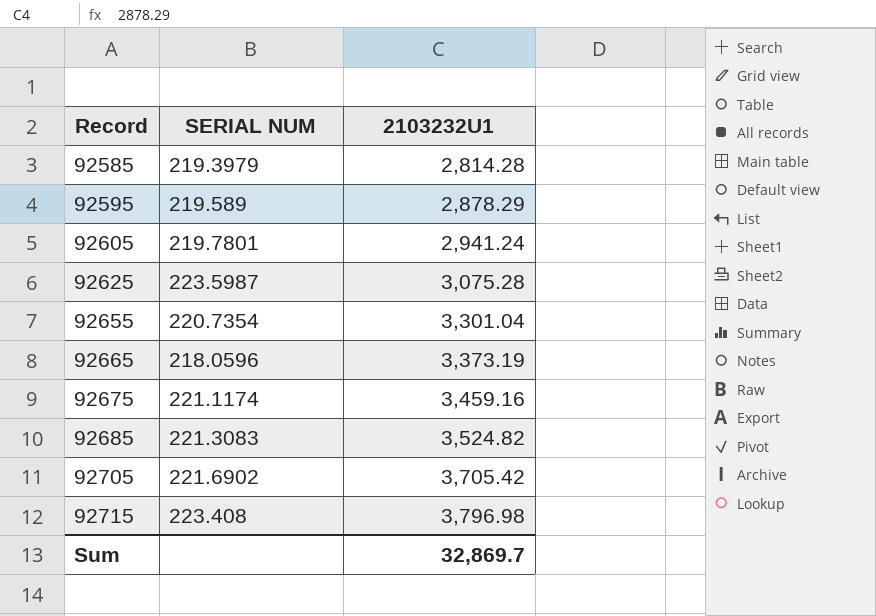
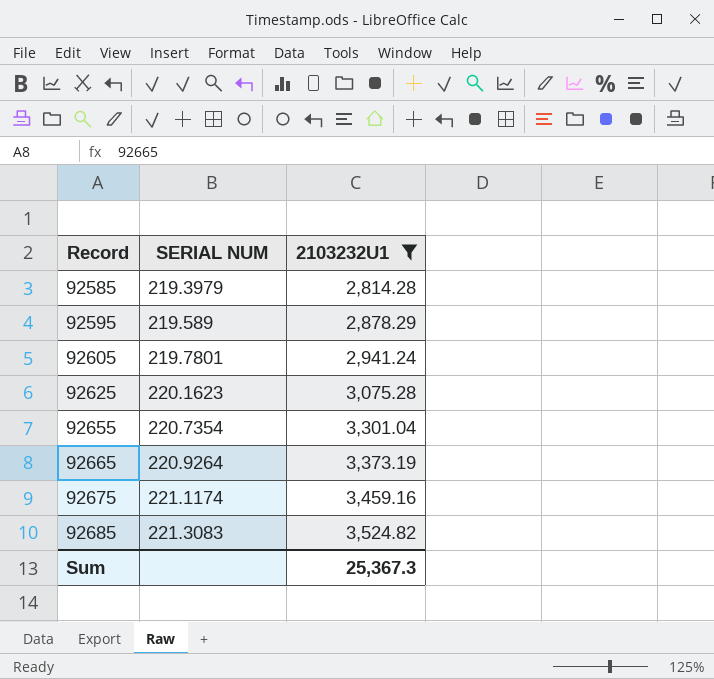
filter: none -> 2103232U1 <= 3,524.82
92625 | SERIAL NUM: 223.5987 -> 220.1623
92665 | SERIAL NUM: 218.0596 -> 220.9264
Sum | 2103232U1: 32,869.7 -> 25,367.3

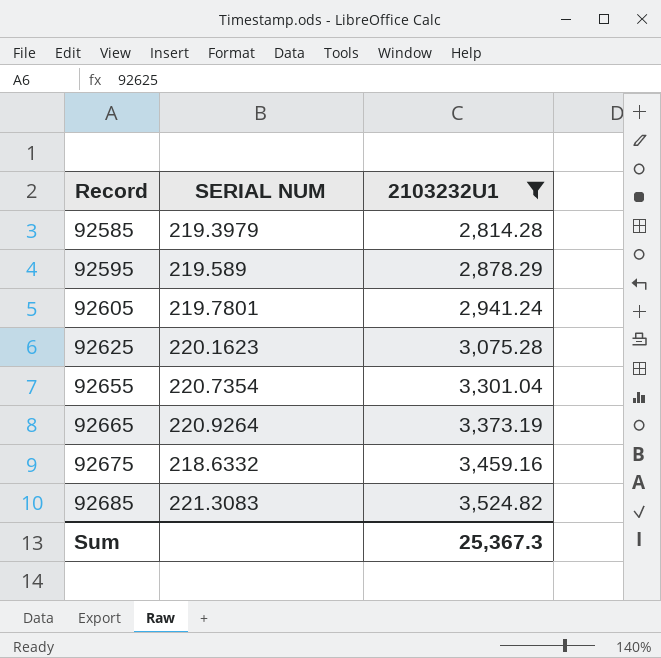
92675 | SERIAL NUM: 221.1174 -> 218.6332

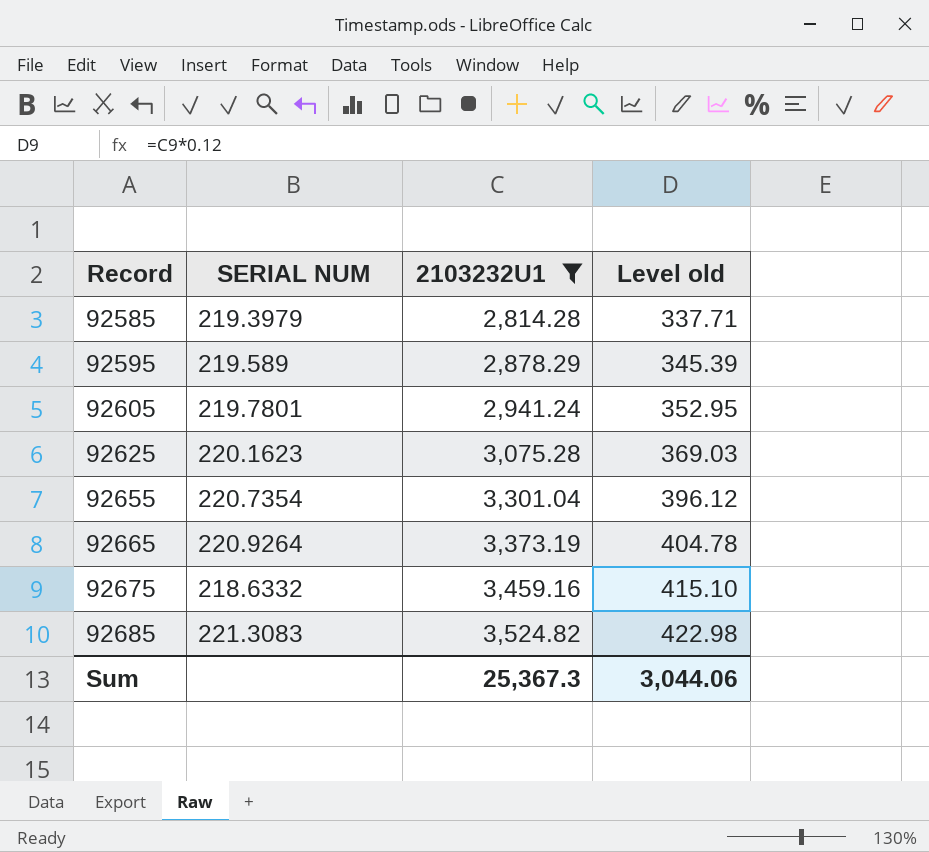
column Level old | formula: none -> [2103232U1] * 0.12

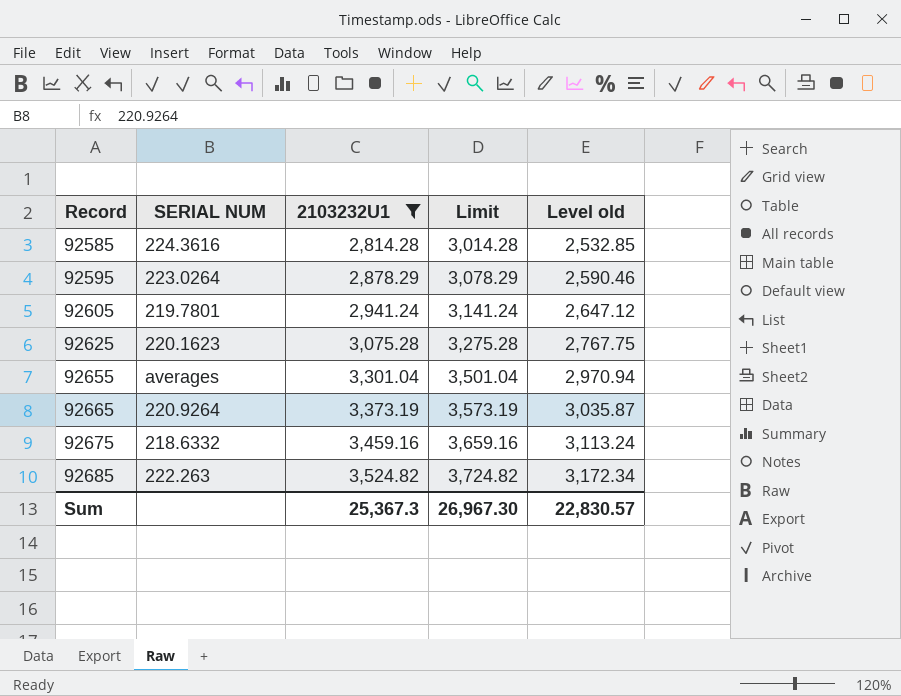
column Limit | formula: none -> [2103232U1] + 200
column Level old | formula: [2103232U1] * 0.12 -> [2103232U1] * 0.9
92585 | SERIAL NUM: 219.3979 -> 224.3616
92595 | SERIAL NUM: 219.589 -> 223.0264
92655 | SERIAL NUM: 220.7354 -> averages
92685 | SERIAL NUM: 221.3083 -> 222.263
Sum | Level old: 3,044.06 -> 22,830.57

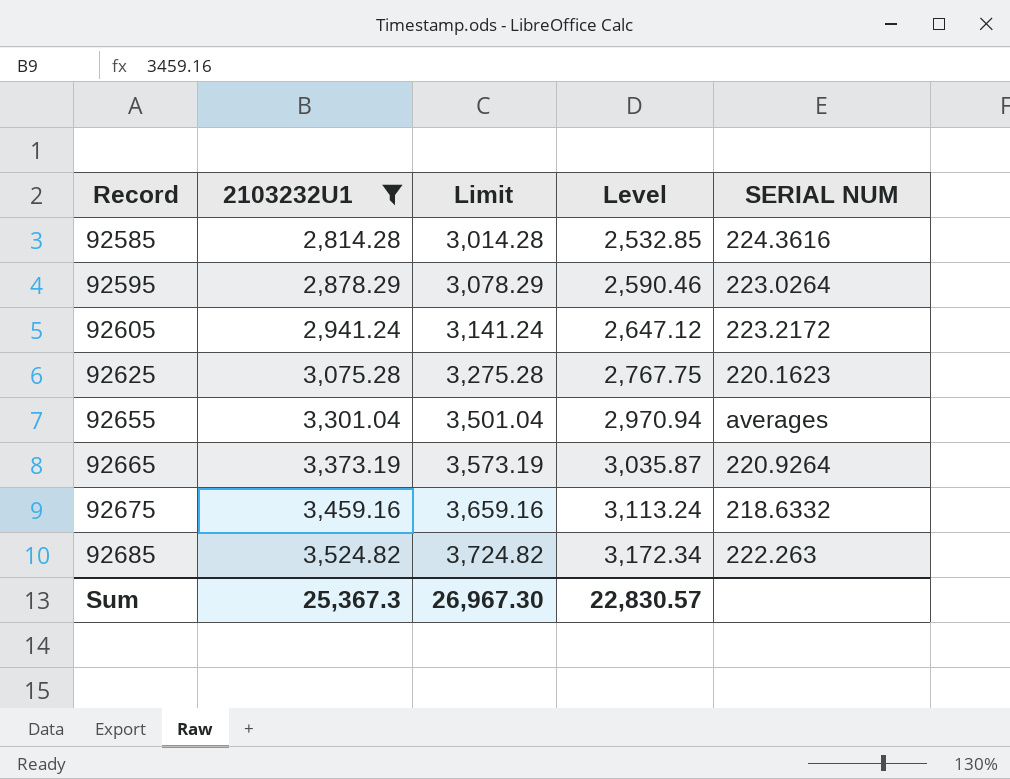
column name: Level old -> Level
column SERIAL NUM | position: 2 -> 5
92605 | SERIAL NUM: 219.7801 -> 223.2172

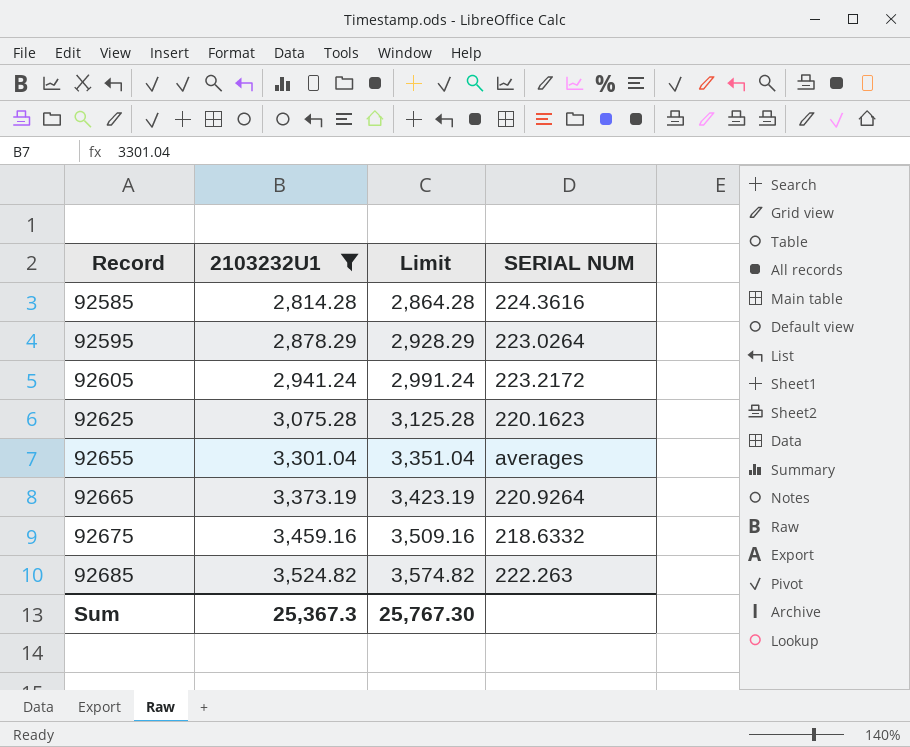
column Level | formula: [2103232U1] * 0.9 -> none
column Limit | formula: [2103232U1] + 200 -> [2103232U1] + 50
Sum | Limit: 26,967.30 -> 25,767.30

